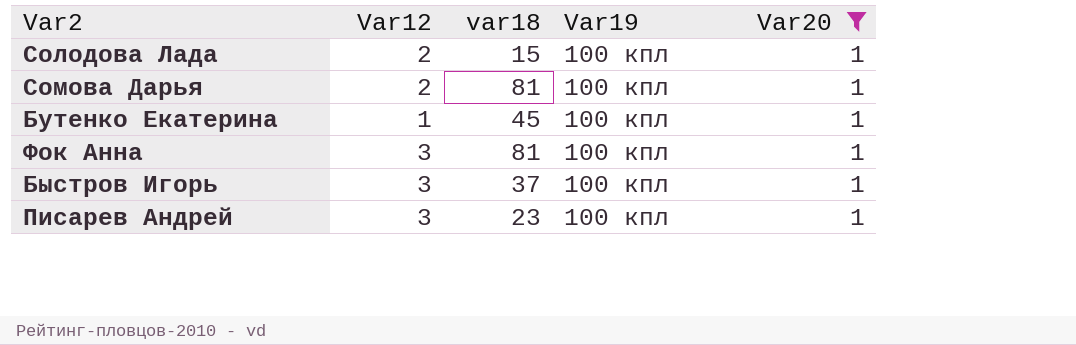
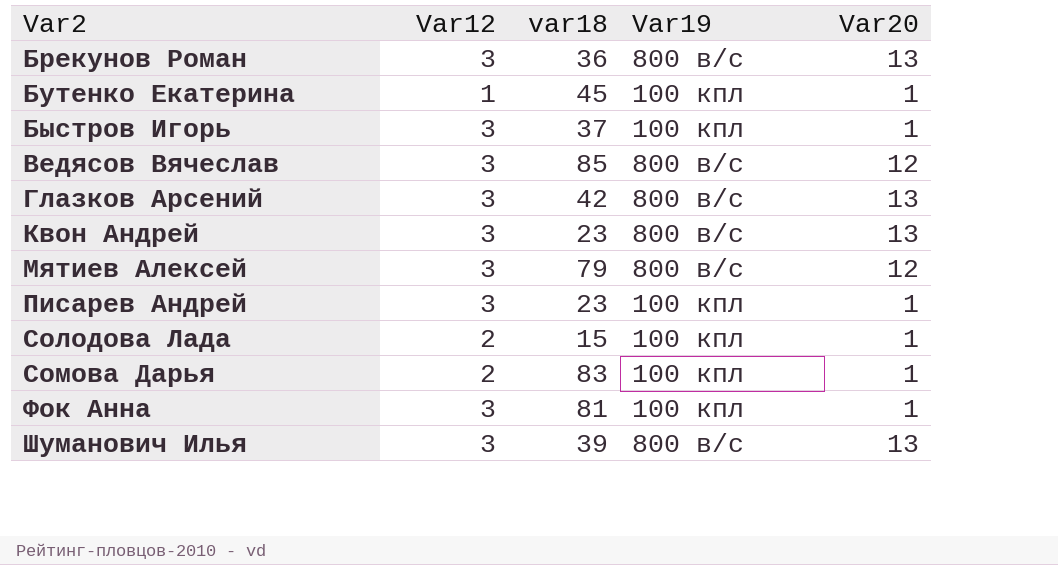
filter: Var20 = 1 -> none
row order: none -> Var2 ascending
Сомова Дарья | var18: 81 -> 83

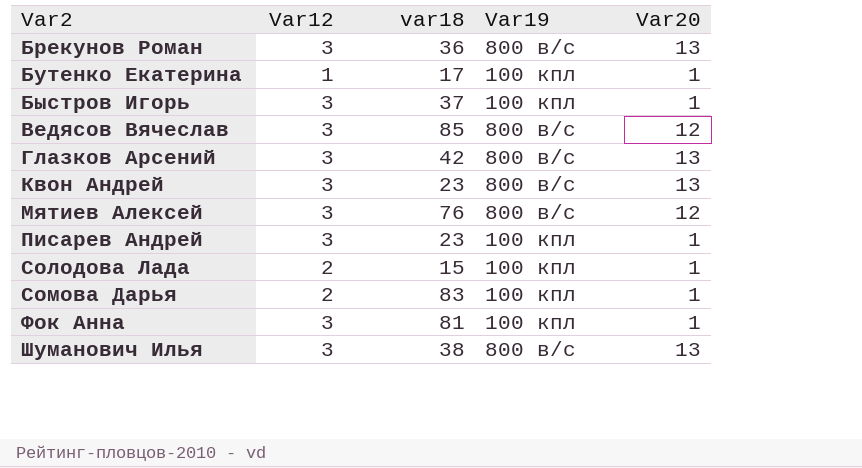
Бутенко Екатерина | var18: 45 -> 17
Мятиев Алексей | var18: 79 -> 76
Шуманович Илья | var18: 39 -> 38

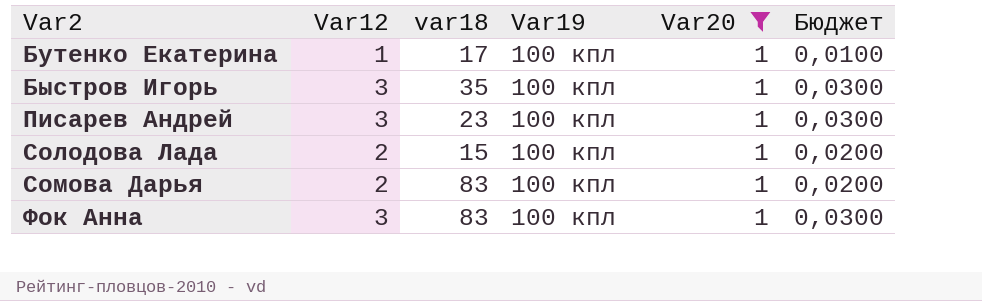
filter: none -> Var20 = 1
column Бюджет | formula: none -> [Var12] * 0,01
Быстров Игорь | var18: 37 -> 35
Фок Анна | var18: 81 -> 83

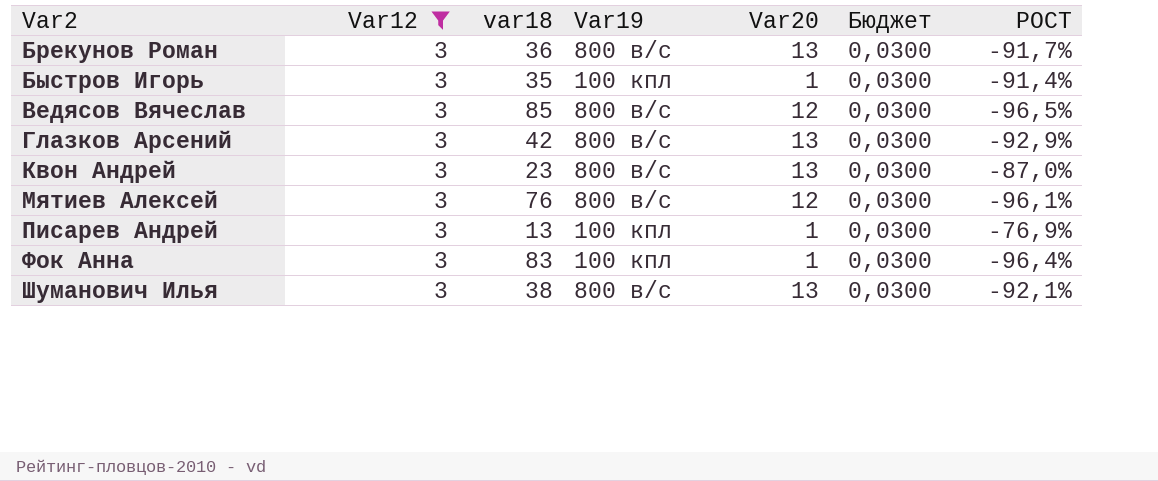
filter: Var20 = 1 -> Var12 = 3
column РОСТ | formula: none -> ([Var12] - [var18]) / [var18]
Писарев Андрей | var18: 23 -> 13

